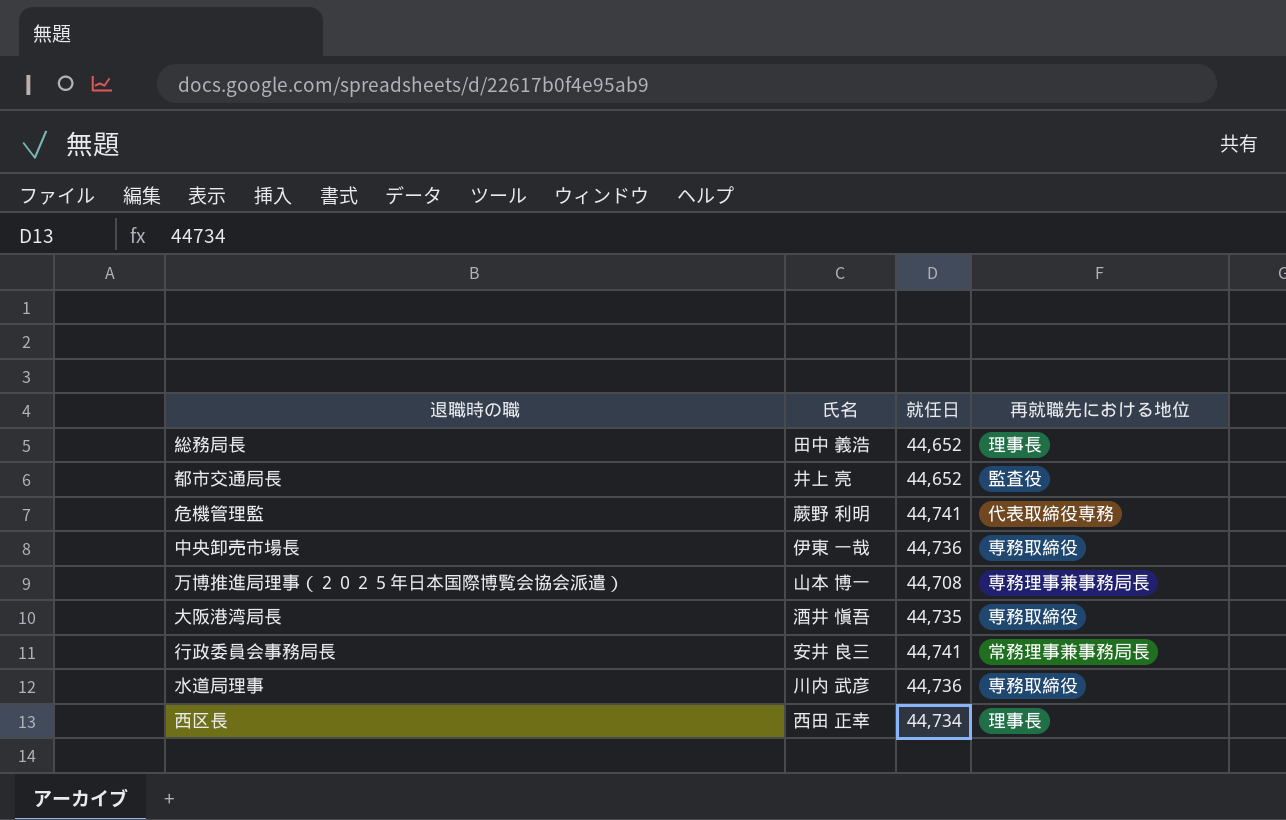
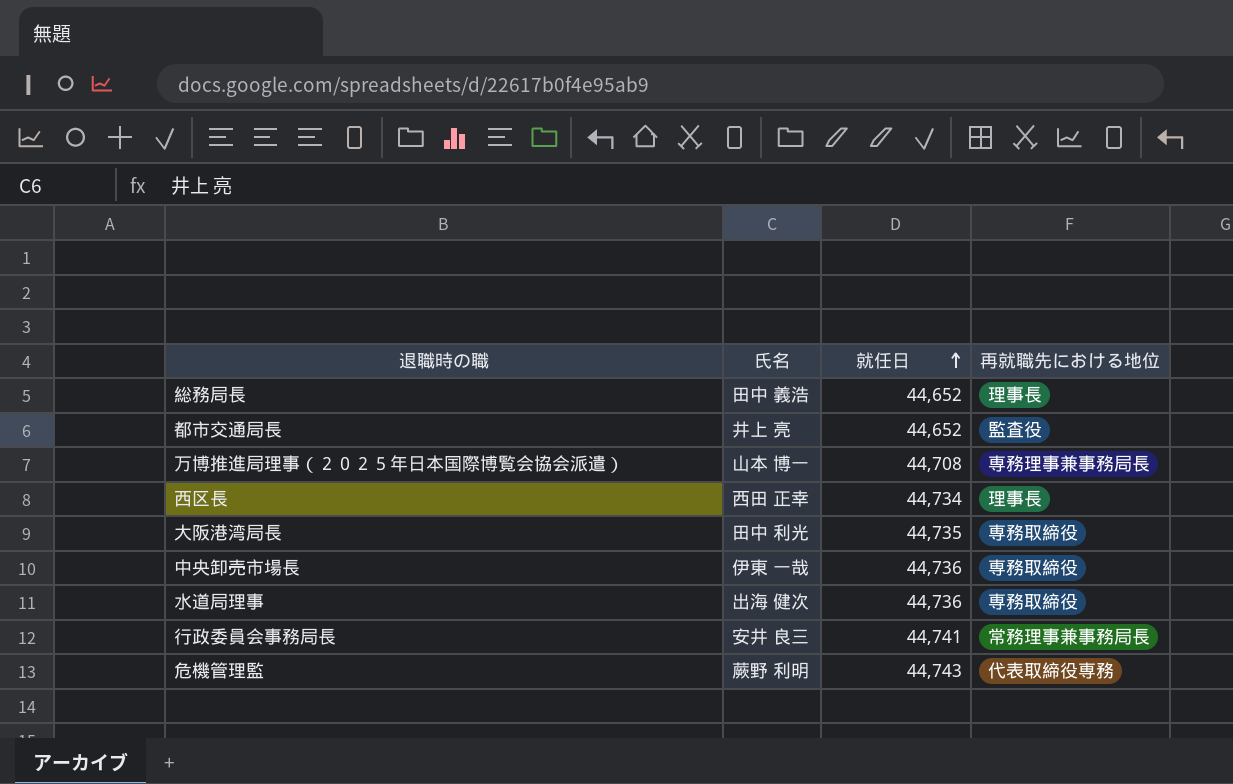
row order: none -> 就任日 ascending
大阪港湾局長 | 氏名: 酒井 愼吾 -> 田中 利光
水道局理事 | 氏名: 川内 武彦 -> 出海 健次
危機管理監 | 就任日: 44,741 -> 44,743

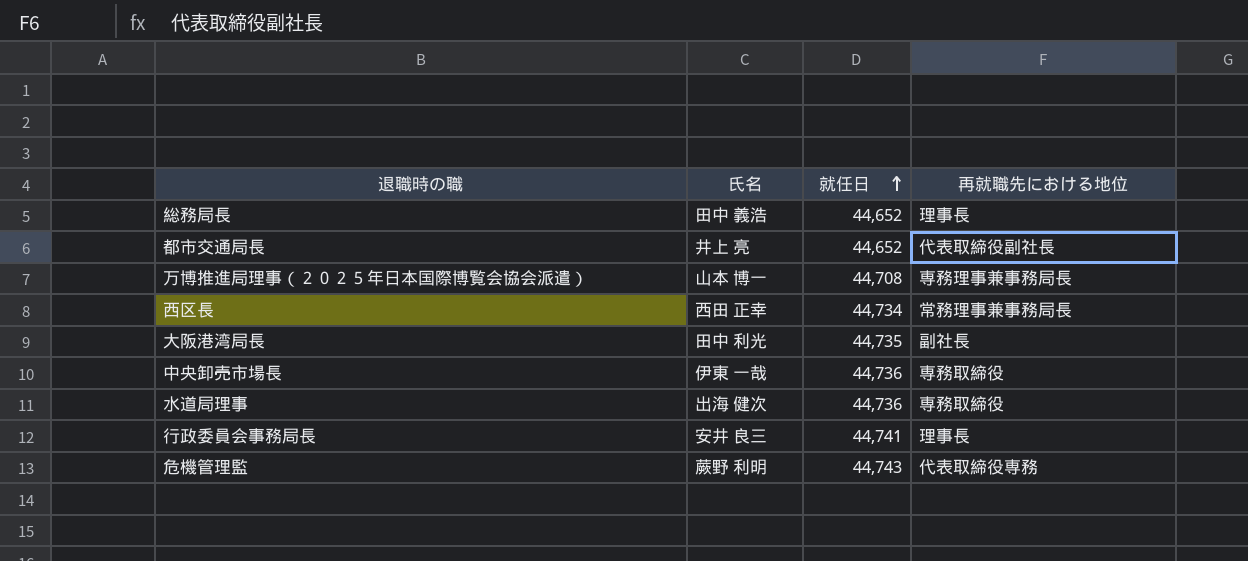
都市交通局長 | 再就職先における地位: 監査役 -> 代表取締役副社長
西区長 | 再就職先における地位: 理事長 -> 常務理事兼事務局長
大阪港湾局長 | 再就職先における地位: 専務取締役 -> 副社長
行政委員会事務局長 | 再就職先における地位: 常務理事兼事務局長 -> 理事長

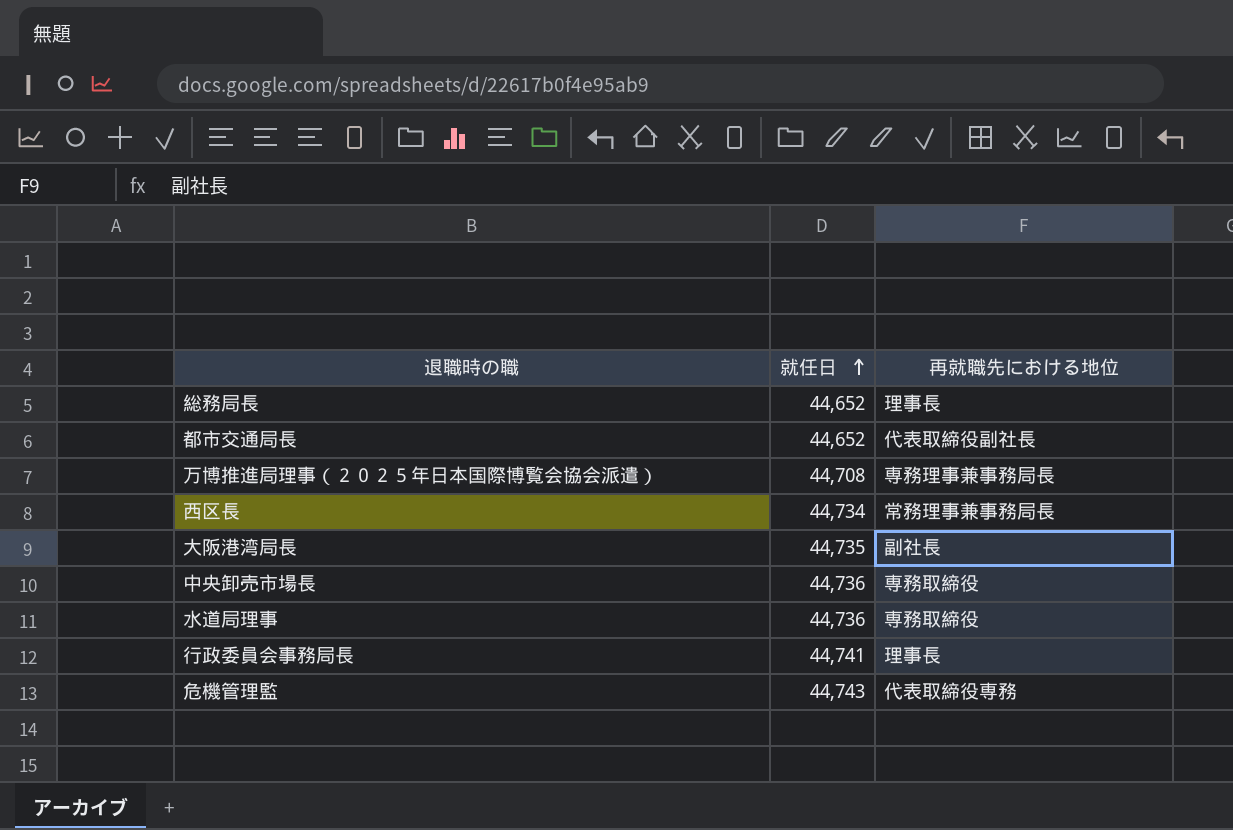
column 氏名 | position: 2 -> none

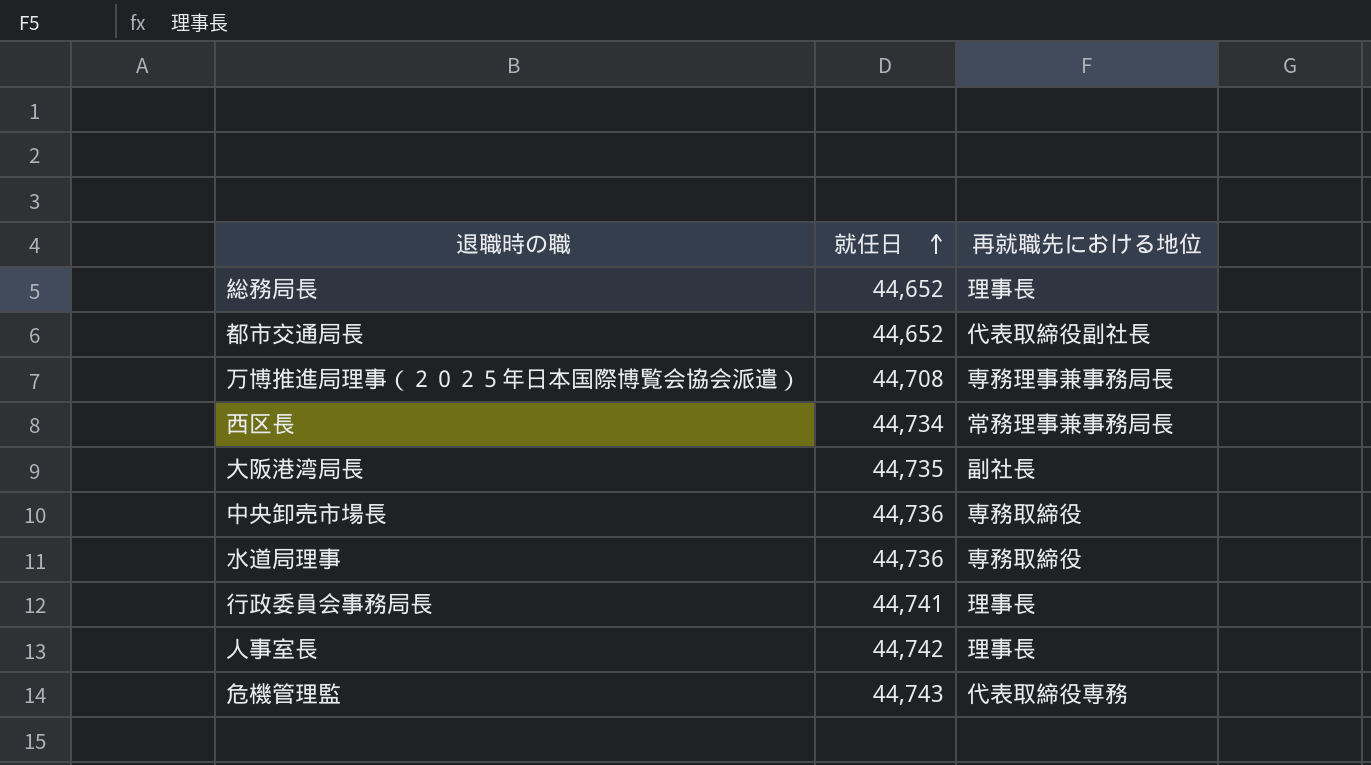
row 人事室長: none -> 44,742 | 理事長

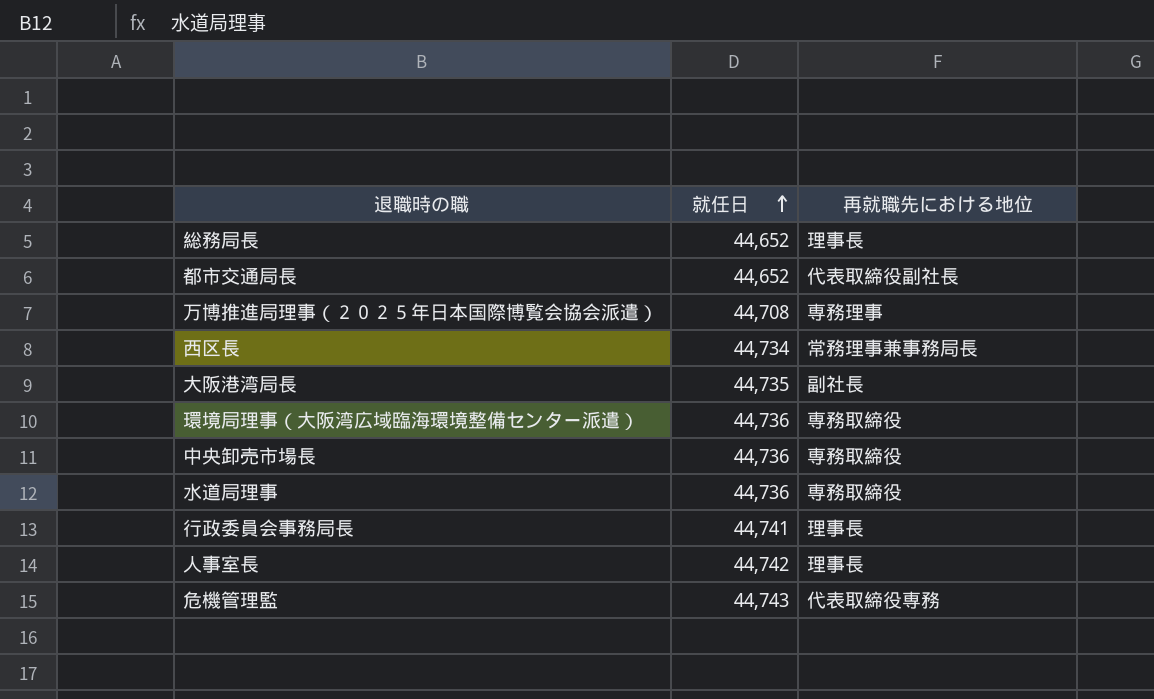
万博推進局理事（２０２５年日本国際博覧会協会派遣） | 再就職先における地位: 専務理事兼事務局長 -> 専務理事
row 環境局理事（大阪湾広域臨海環境整備センター派遣）: none -> 44,736 | 専務取締役

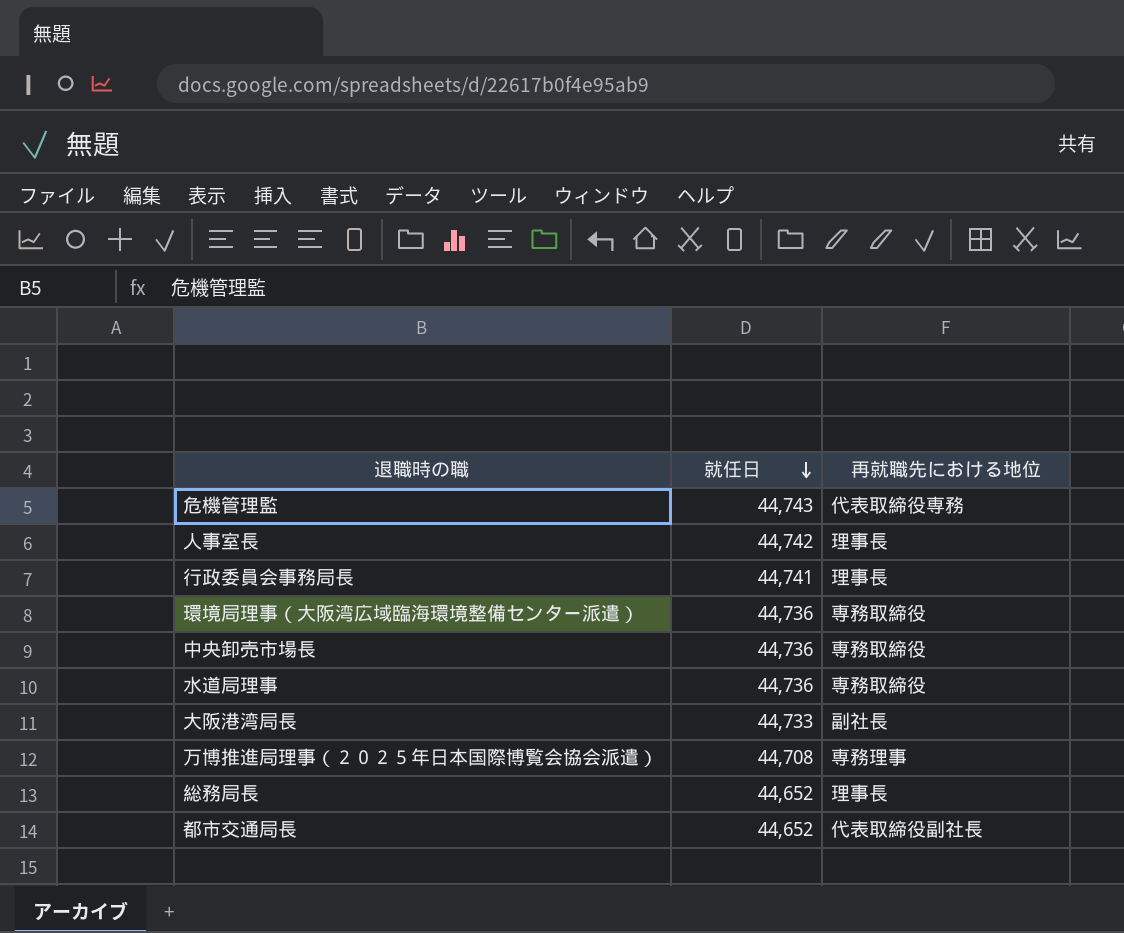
row order: 就任日 ascending -> 就任日 descending
row 西区長: 44,734 | 常務理事兼事務局長 -> none
大阪港湾局長 | 就任日: 44,735 -> 44,733

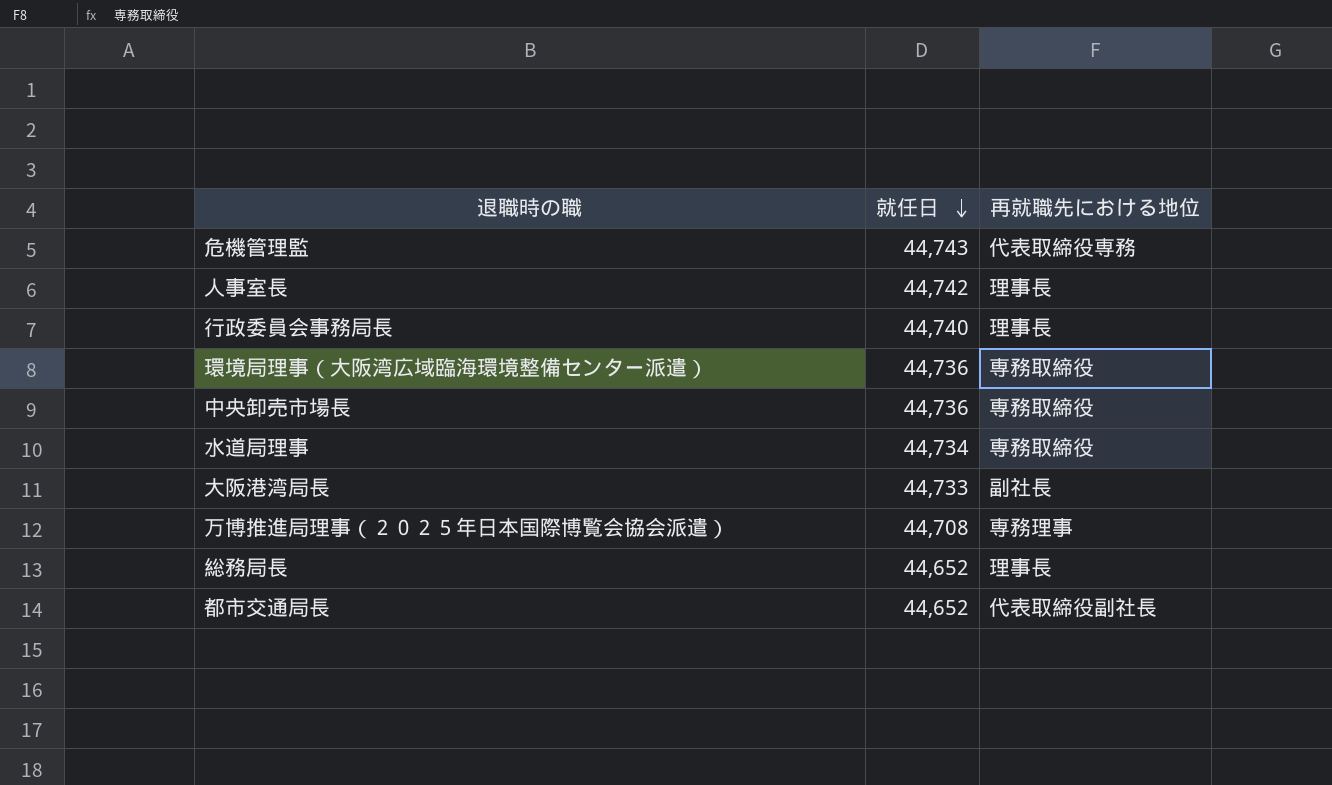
行政委員会事務局長 | 就任日: 44,741 -> 44,740
水道局理事 | 就任日: 44,736 -> 44,734

